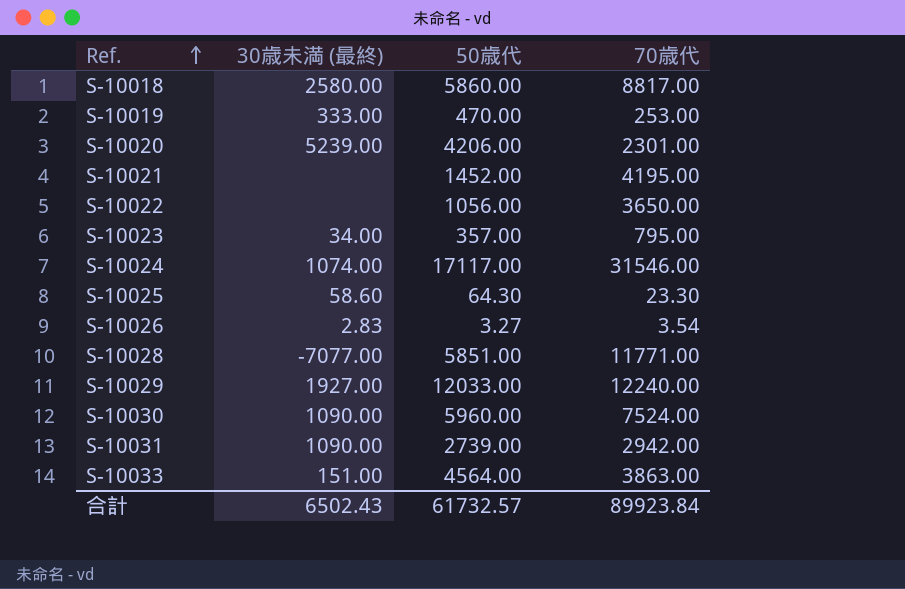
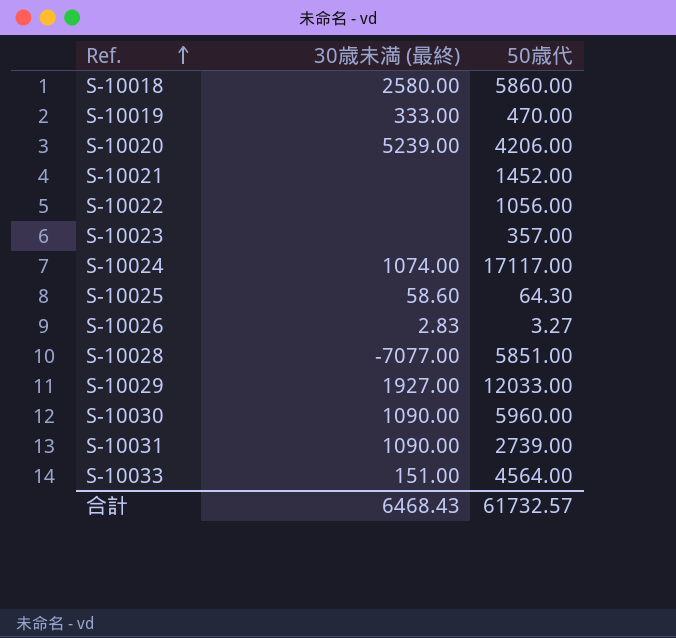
column 70歳代 | position: 4 -> none
S-10023 | 30歳未満 (最終): 34.00 -> none
合計 | 30歳未満 (最終): 6502.43 -> 6468.43

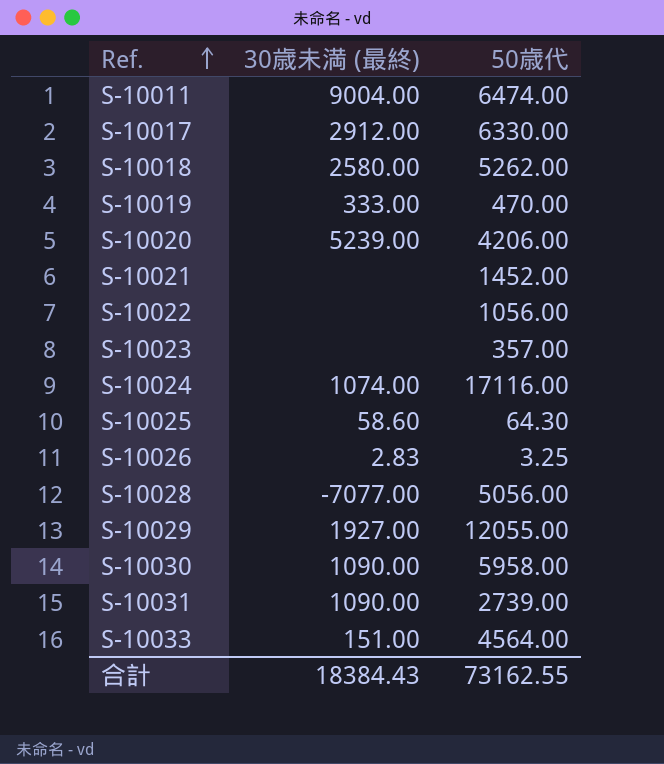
row S-10011: none -> 9004.00 | 6474.00
row S-10017: none -> 2912.00 | 6330.00
S-10018 | 50歳代: 5860.00 -> 5262.00
S-10024 | 50歳代: 17117.00 -> 17116.00
S-10026 | 50歳代: 3.27 -> 3.25
S-10028 | 50歳代: 5851.00 -> 5056.00
S-10029 | 50歳代: 12033.00 -> 12055.00
S-10030 | 50歳代: 5960.00 -> 5958.00
合計 | 30歳未満 (最終): 6468.43 -> 18384.43
合計 | 50歳代: 61732.57 -> 73162.55

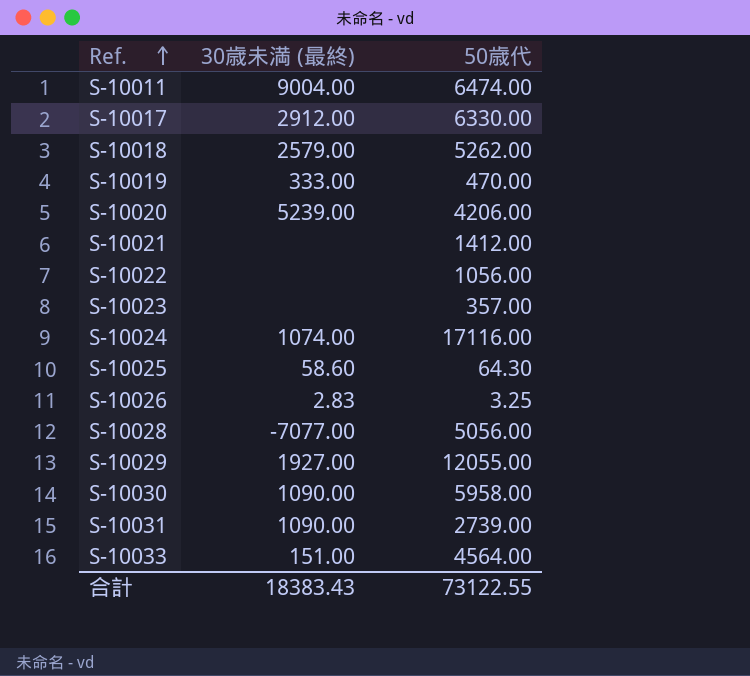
S-10018 | 30歳未満 (最終): 2580.00 -> 2579.00
S-10021 | 50歳代: 1452.00 -> 1412.00
合計 | 30歳未満 (最終): 18384.43 -> 18383.43
合計 | 50歳代: 73162.55 -> 73122.55

